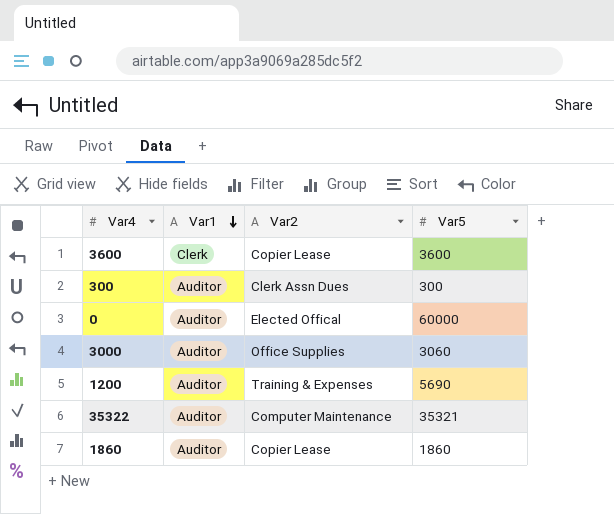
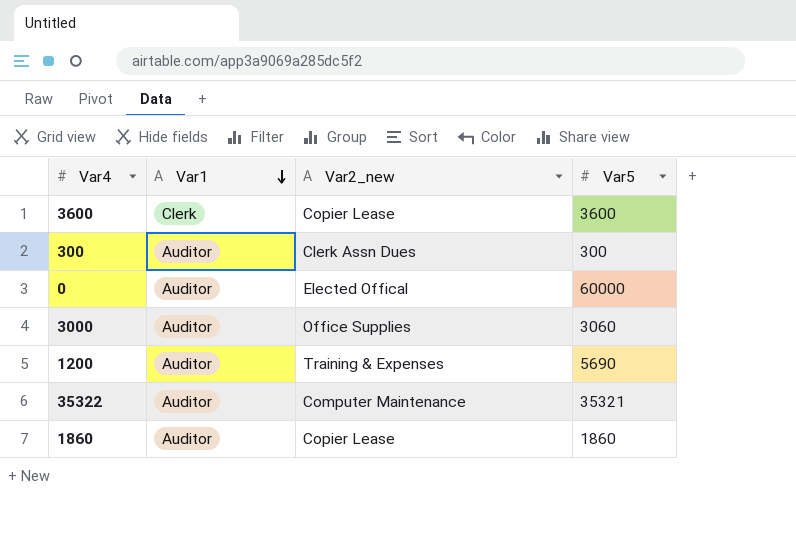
column name: Var2 -> Var2_new

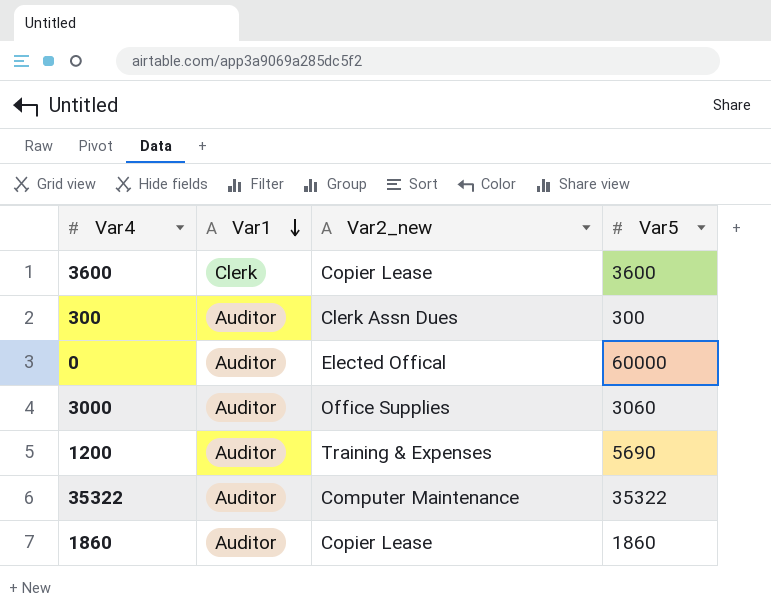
35322 | Var5: 35321 -> 35322

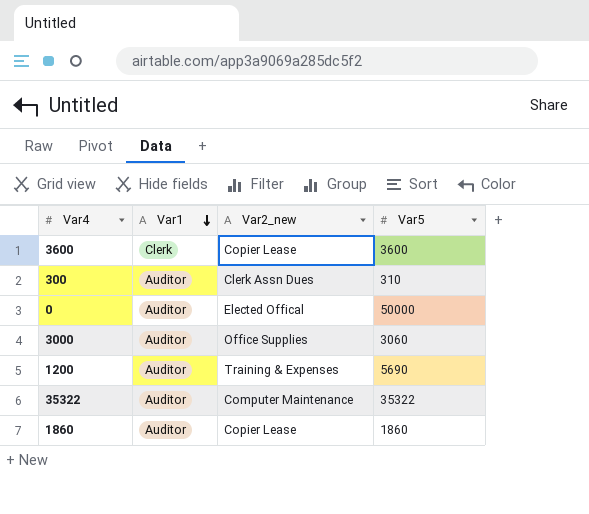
300 | Var5: 300 -> 310
0 | Var5: 60000 -> 50000

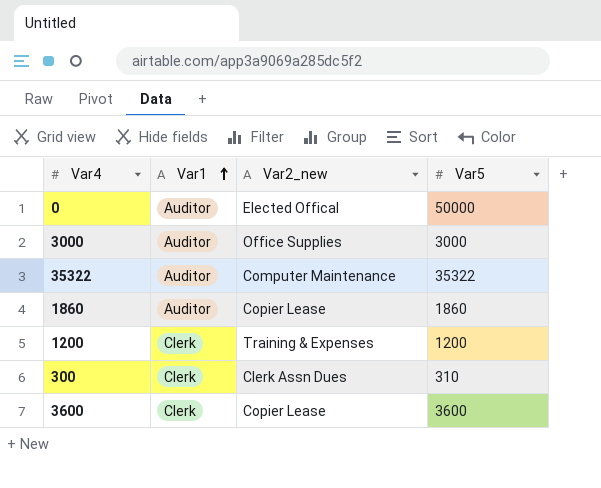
row order: Var1 descending -> Var1 ascending
3000 | Var5: 3060 -> 3000
1200 | Var1: Auditor -> Clerk
1200 | Var5: 5690 -> 1200
300 | Var1: Auditor -> Clerk

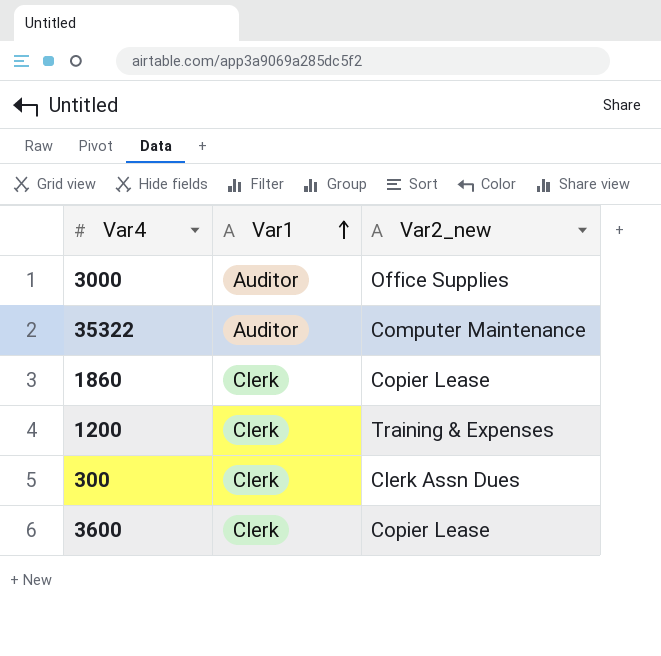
column Var5 | position: 4 -> none
row 0: Auditor | Elected Offical | 50000 -> none
1860 | Var1: Auditor -> Clerk

